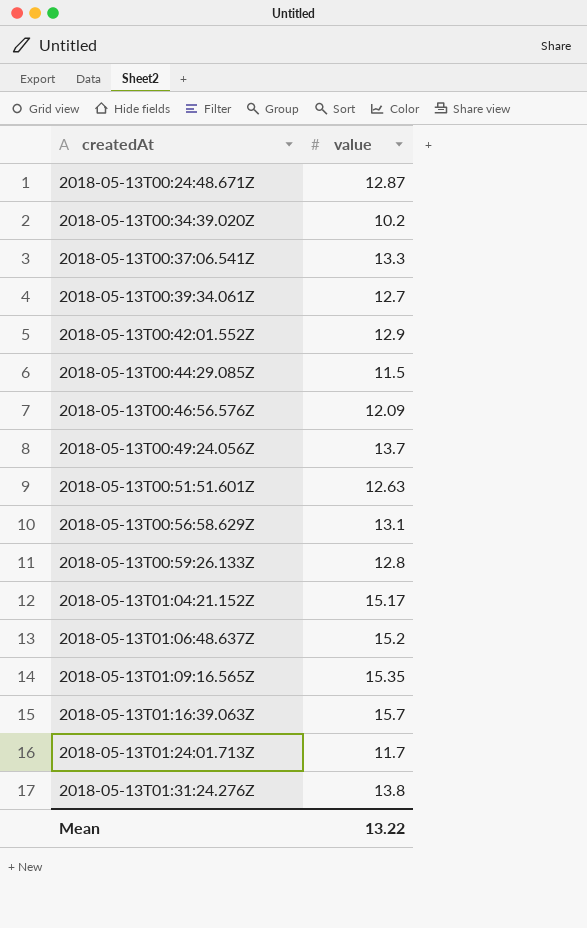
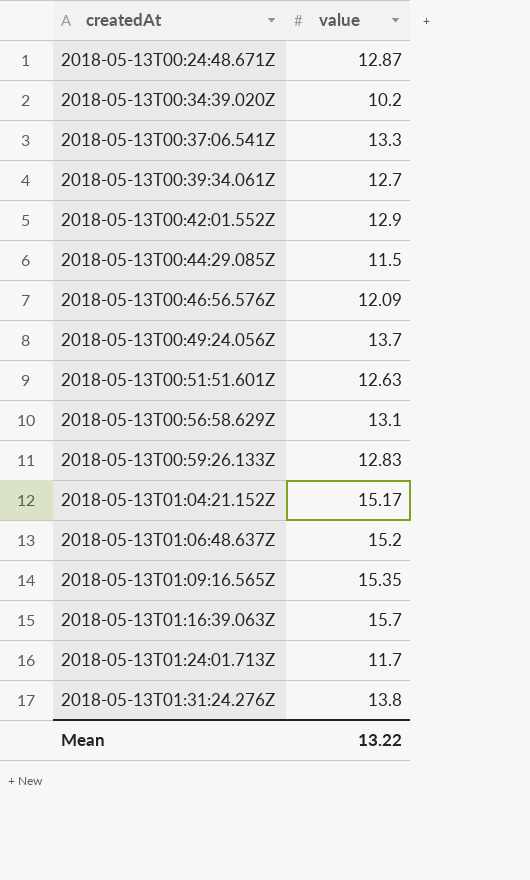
2018-05-13T00:59:26.133Z | value: 12.8 -> 12.83

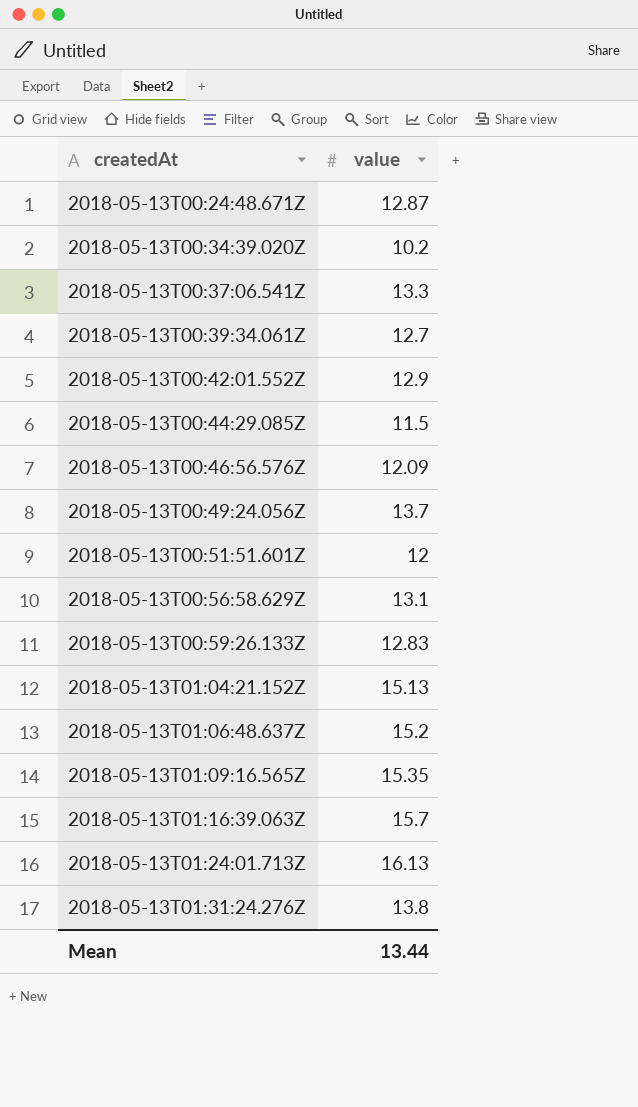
2018-05-13T00:51:51.601Z | value: 12.63 -> 12
2018-05-13T01:04:21.152Z | value: 15.17 -> 15.13
2018-05-13T01:24:01.713Z | value: 11.7 -> 16.13
Mean | value: 13.22 -> 13.44

